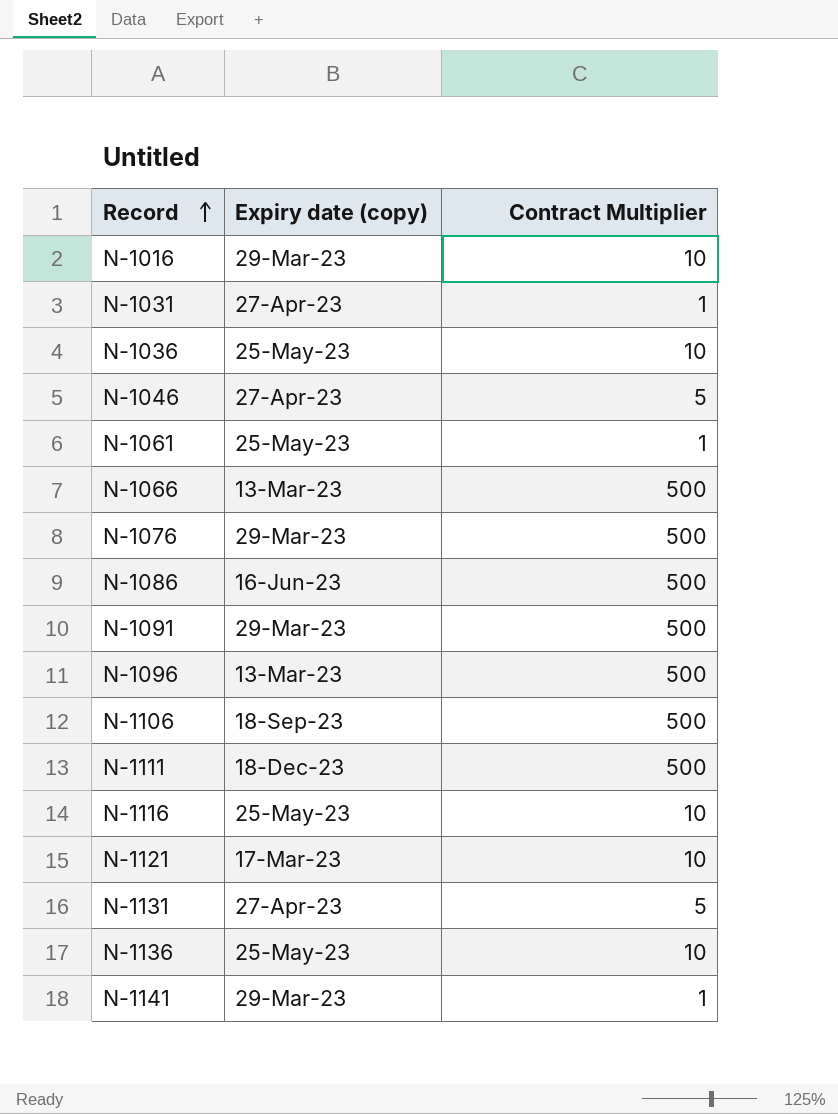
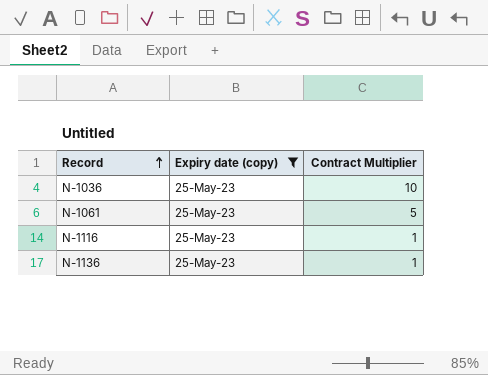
filter: none -> Expiry date (copy) = 25-May-23
N-1061 | Contract Multiplier: 1 -> 5
N-1116 | Contract Multiplier: 10 -> 1
N-1136 | Contract Multiplier: 10 -> 1

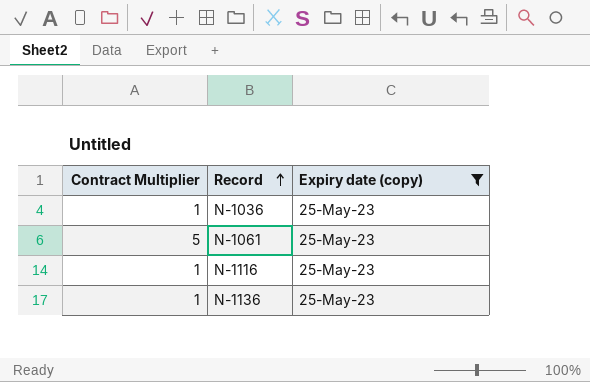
column Contract Multiplier | position: 3 -> 1
N-1036 | Contract Multiplier: 10 -> 1

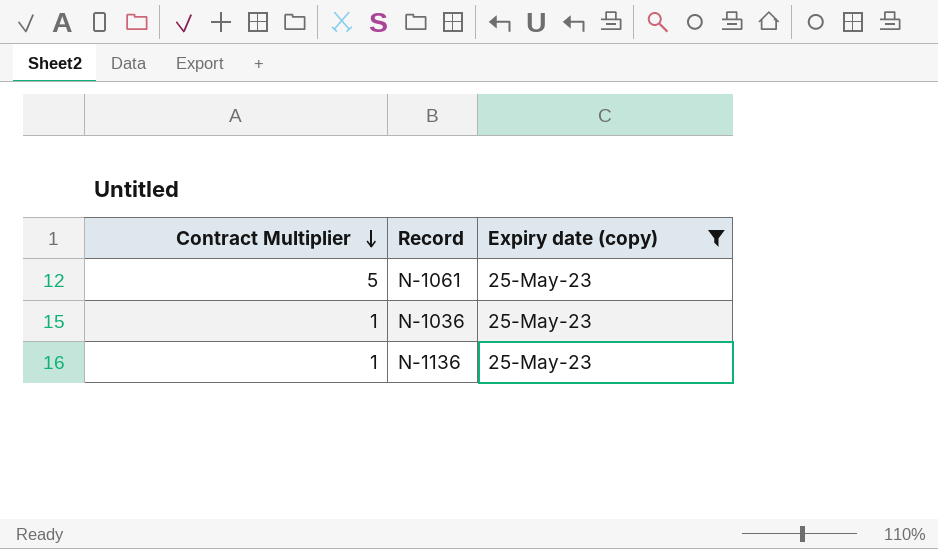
row order: Record ascending -> Contract Multiplier descending
row N-1116: 1 | 25-May-23 -> none

